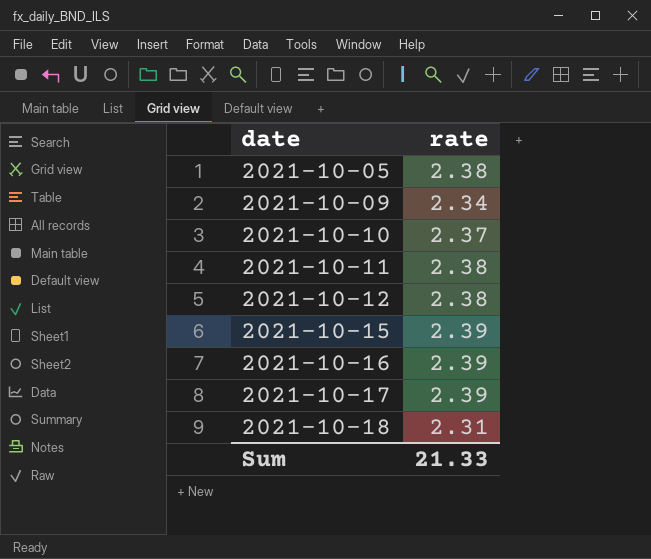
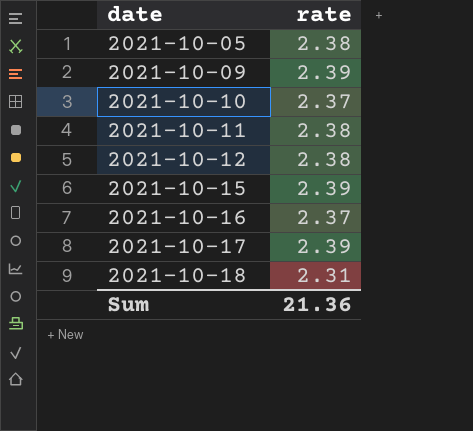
2021-10-09 | rate: 2.34 -> 2.39
2021-10-16 | rate: 2.39 -> 2.37
Sum | rate: 21.33 -> 21.36

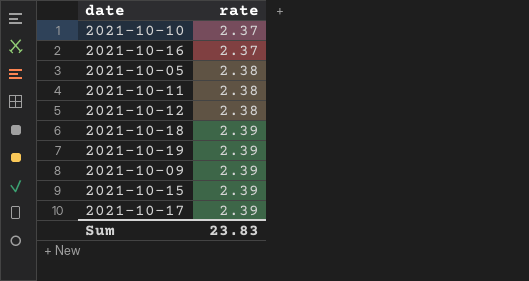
row order: date ascending -> rate ascending
2021-10-18 | rate: 2.31 -> 2.39
row 2021-10-19: none -> 2.39
Sum | rate: 21.36 -> 23.83

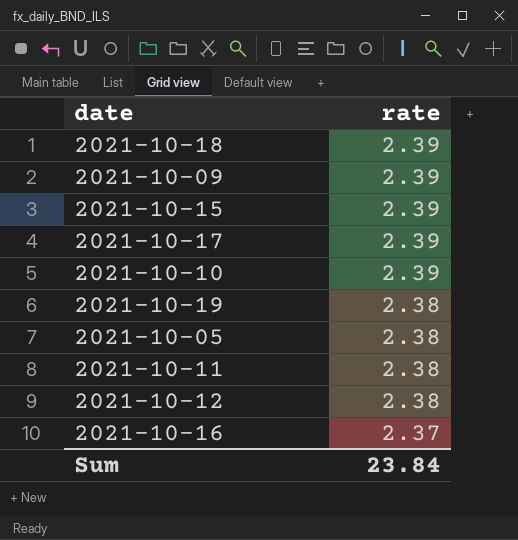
row order: rate ascending -> rate descending
2021-10-10 | rate: 2.37 -> 2.39
2021-10-19 | rate: 2.39 -> 2.38
Sum | rate: 23.83 -> 23.84

